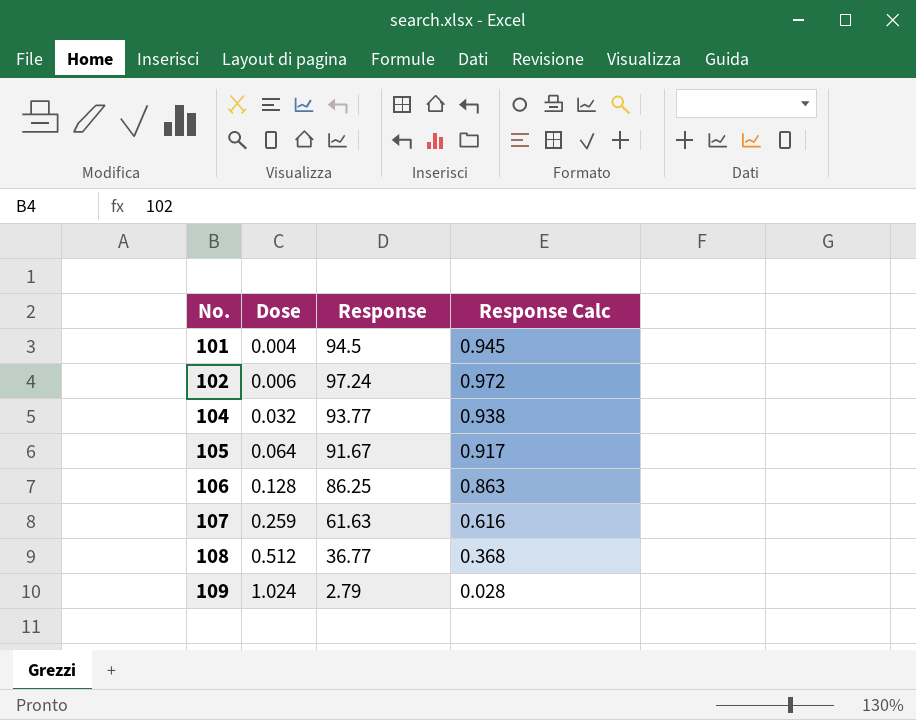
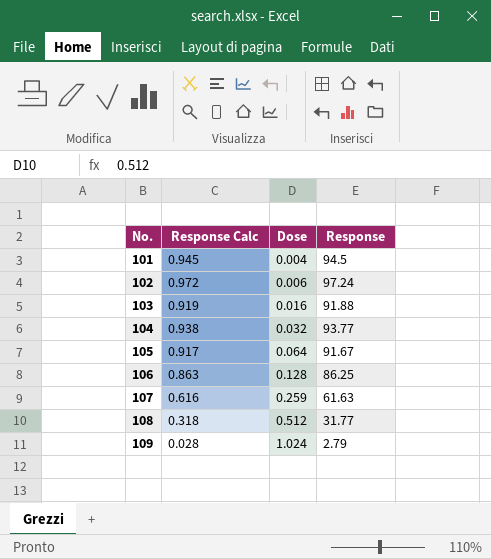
column Response Calc | position: 4 -> 2
row 103: none -> 0.919 | 0.016 | 91.88
108 | Response Calc: 0.368 -> 0.318
108 | Response: 36.77 -> 31.77

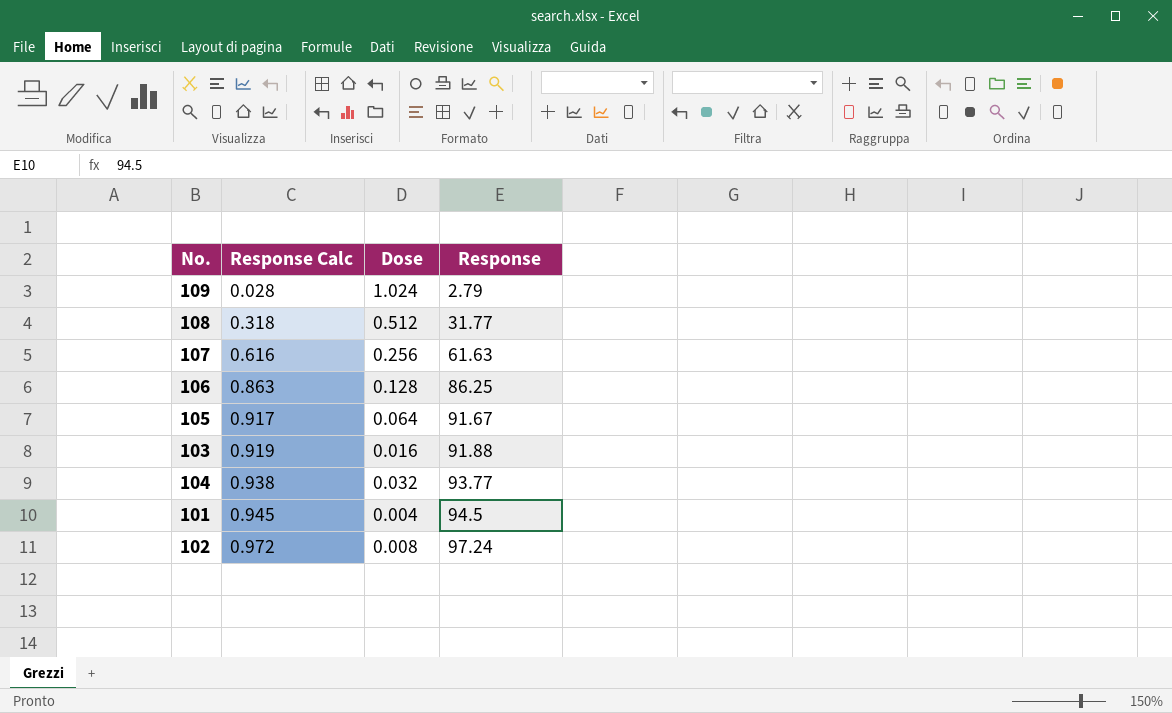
row order: No. ascending -> Response Calc ascending
107 | Dose: 0.259 -> 0.256
102 | Dose: 0.006 -> 0.008

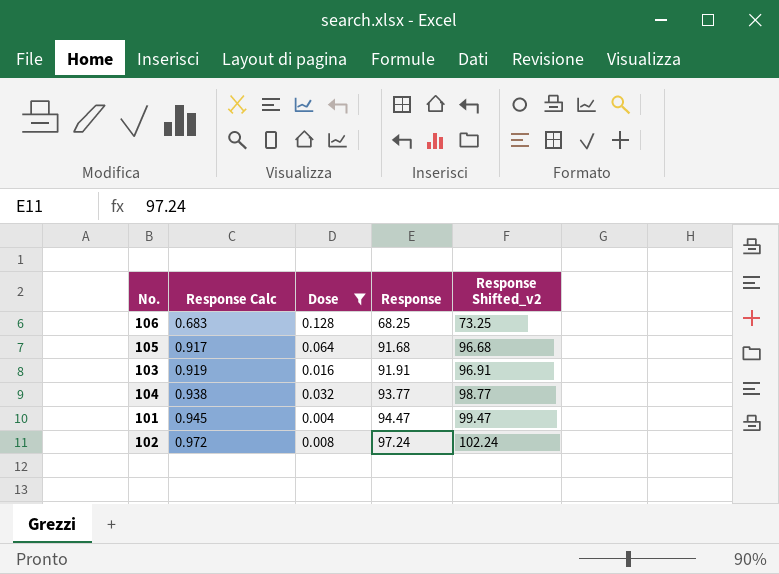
filter: none -> Dose <= 0.128
column Response Shifted_v2 | formula: none -> [Response] + 5
106 | Response Calc: 0.863 -> 0.683
106 | Response: 86.25 -> 68.25
105 | Response: 91.67 -> 91.68
103 | Response: 91.88 -> 91.91
101 | Response: 94.5 -> 94.47

